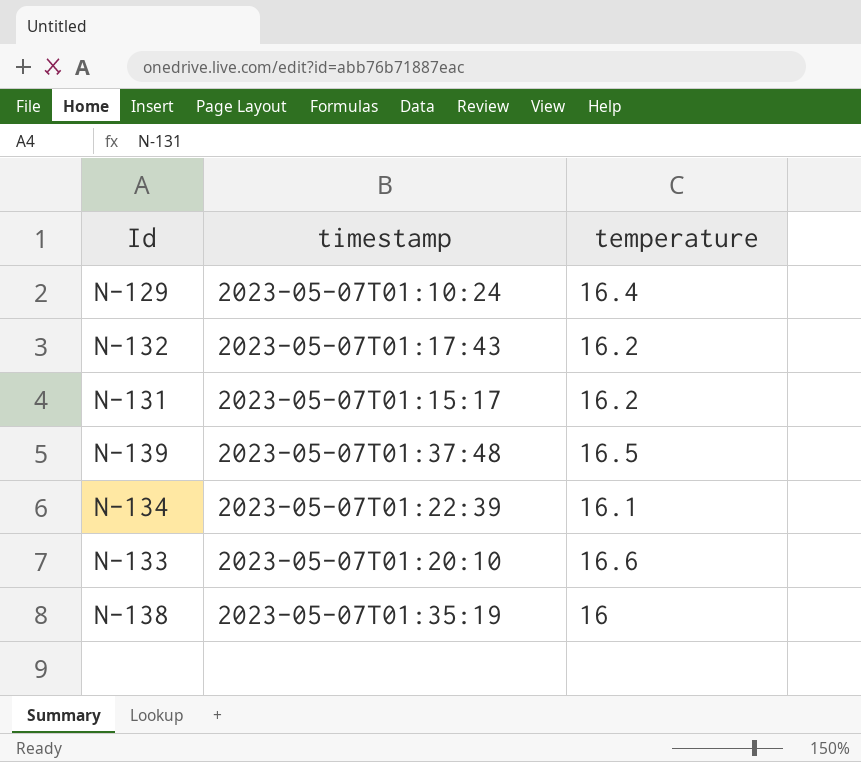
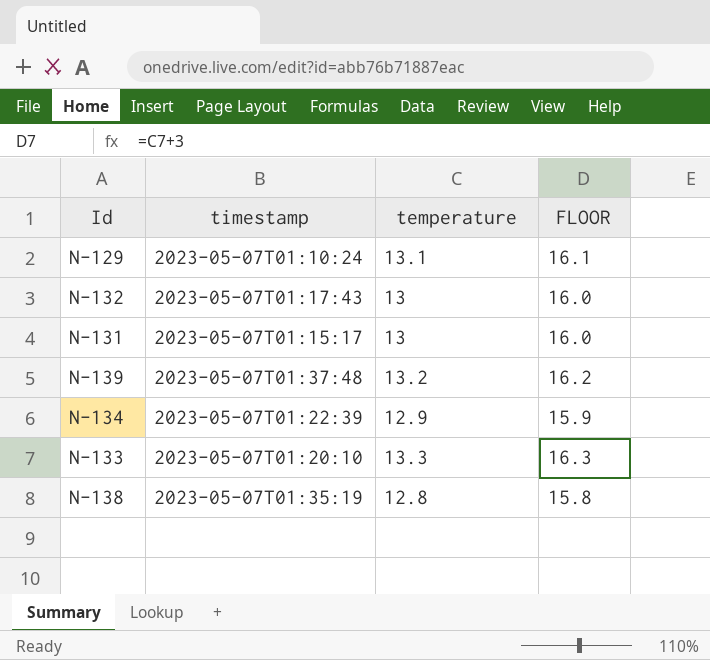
column FLOOR | formula: none -> [temperature] + 3
N-129 | temperature: 16.4 -> 13.1
N-132 | temperature: 16.2 -> 13
N-131 | temperature: 16.2 -> 13
N-139 | temperature: 16.5 -> 13.2
N-134 | temperature: 16.1 -> 12.9
N-133 | temperature: 16.6 -> 13.3
N-138 | temperature: 16 -> 12.8

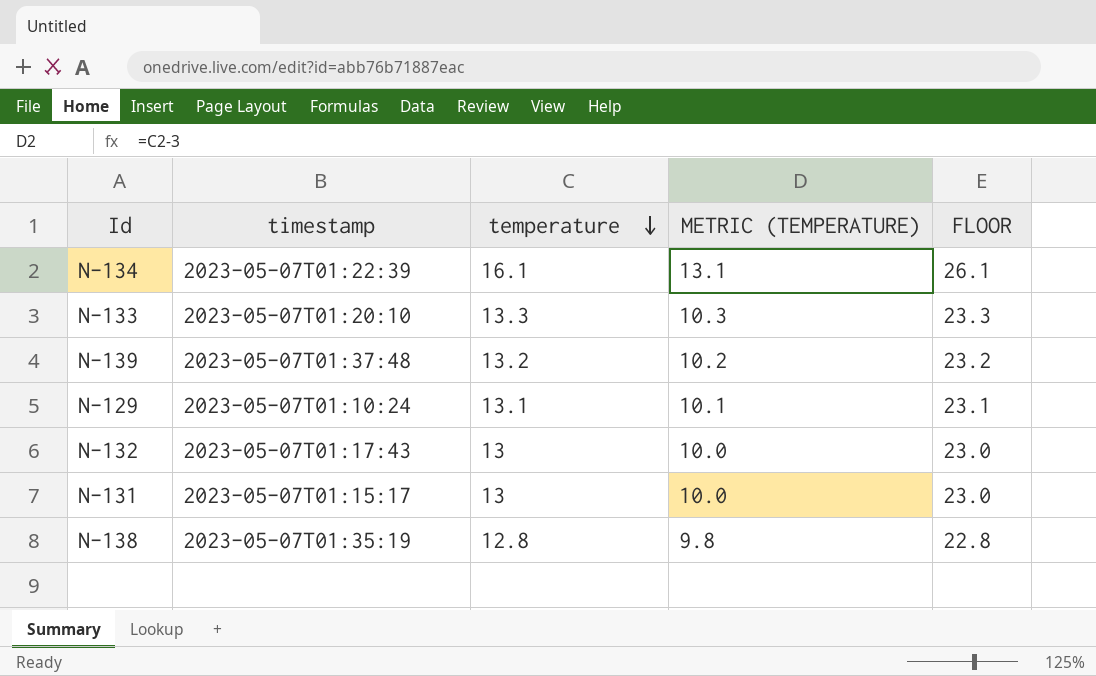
row order: none -> temperature descending
column METRIC (TEMPERATURE) | formula: none -> [temperature] - 3
column FLOOR | formula: [temperature] + 3 -> [temperature] + 10
N-134 | temperature: 12.9 -> 16.1

